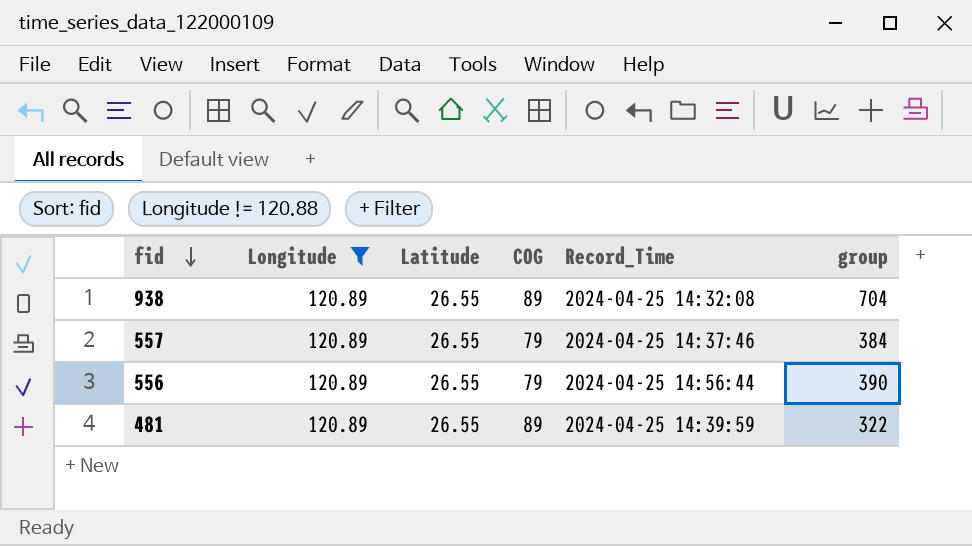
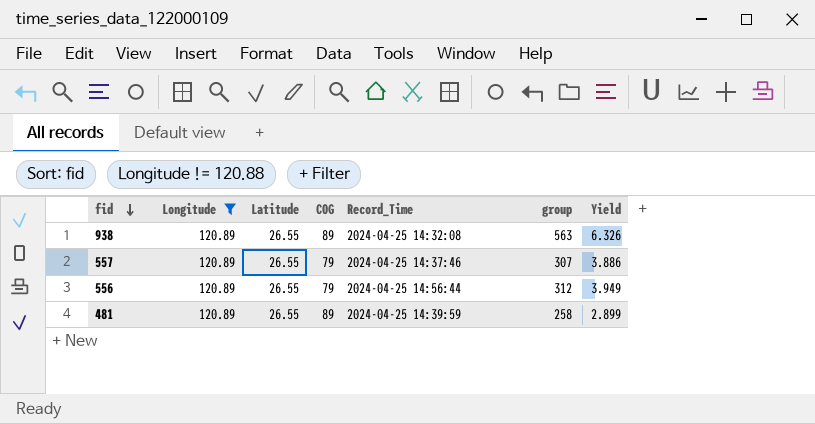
column Yield | formula: none -> [group] / [COG]
938 | group: 704 -> 563
557 | group: 384 -> 307
556 | group: 390 -> 312
481 | group: 322 -> 258

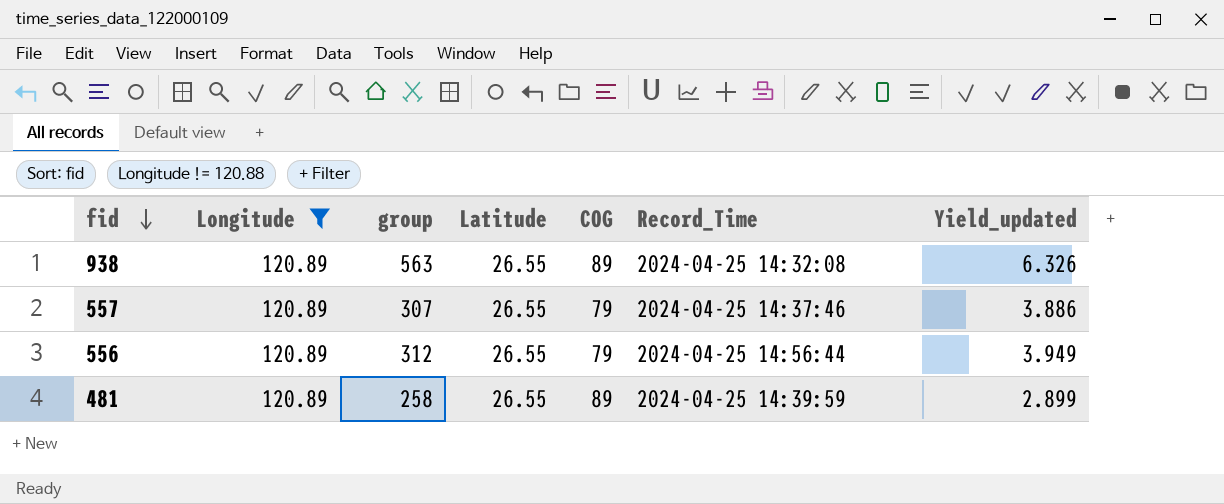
column group | position: 6 -> 3
column name: Yield -> Yield_updated

